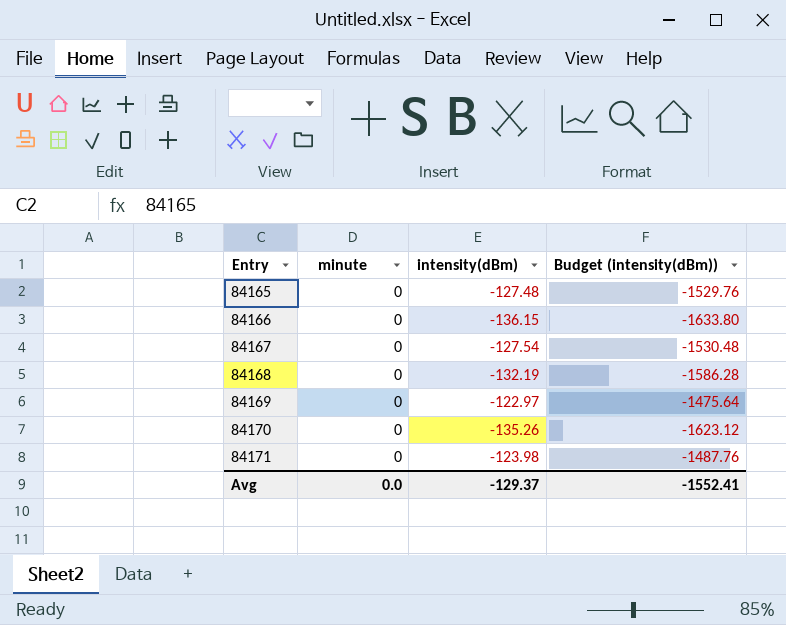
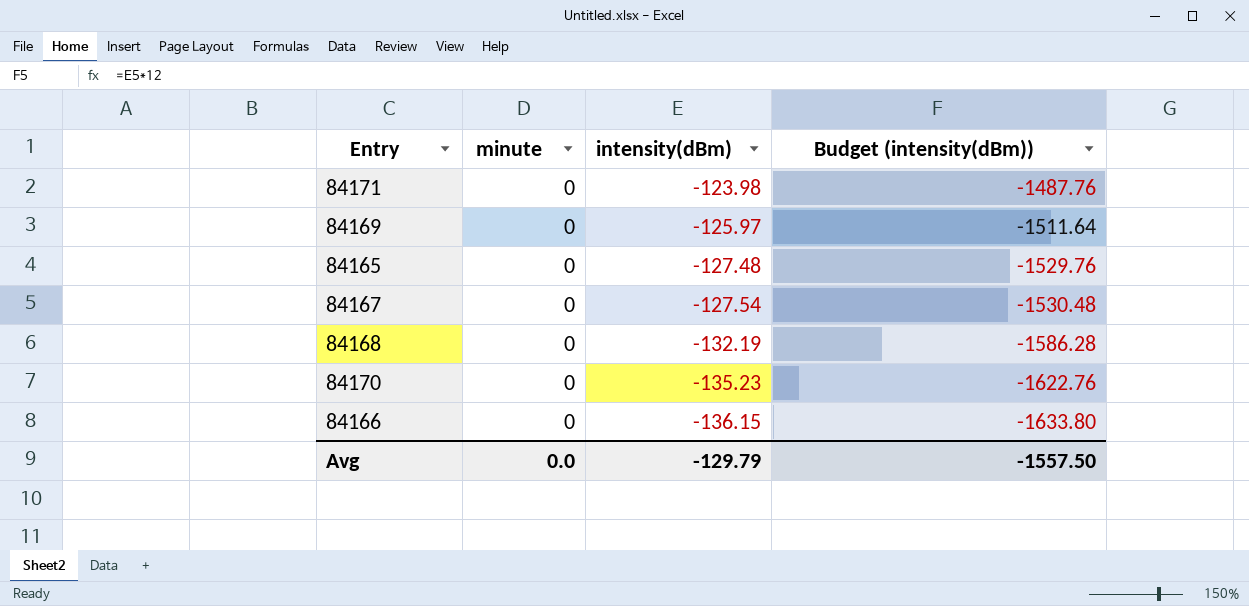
row order: Entry ascending -> intensity(dBm) descending
84169 | intensity(dBm): -122.97 -> -125.97
84169 | Budget (intensity(dBm)): -1475.64 -> -1511.64
84170 | intensity(dBm): -135.26 -> -135.23
84170 | Budget (intensity(dBm)): -1623.12 -> -1622.76
Avg | intensity(dBm): -129.37 -> -129.79
Avg | Budget (intensity(dBm)): -1552.41 -> -1557.50

